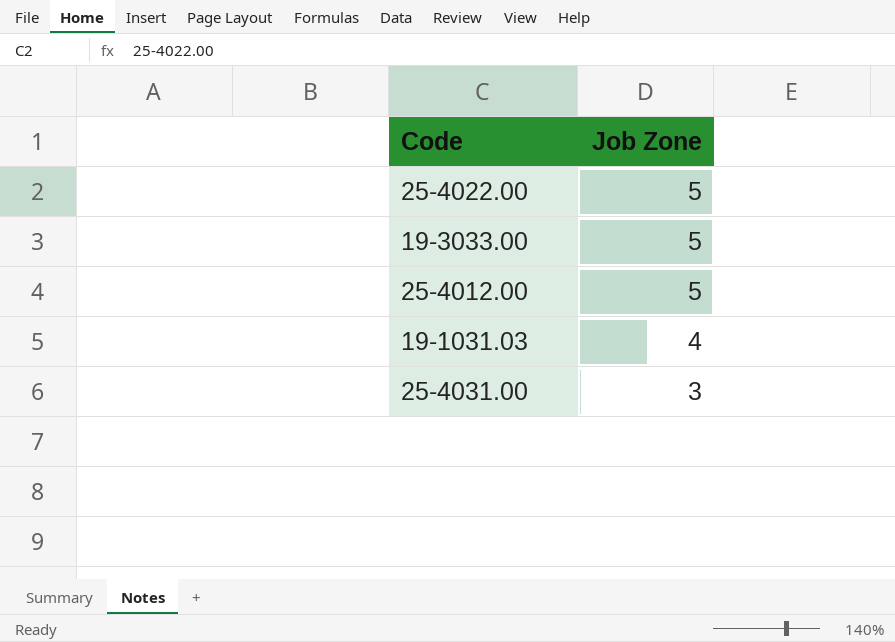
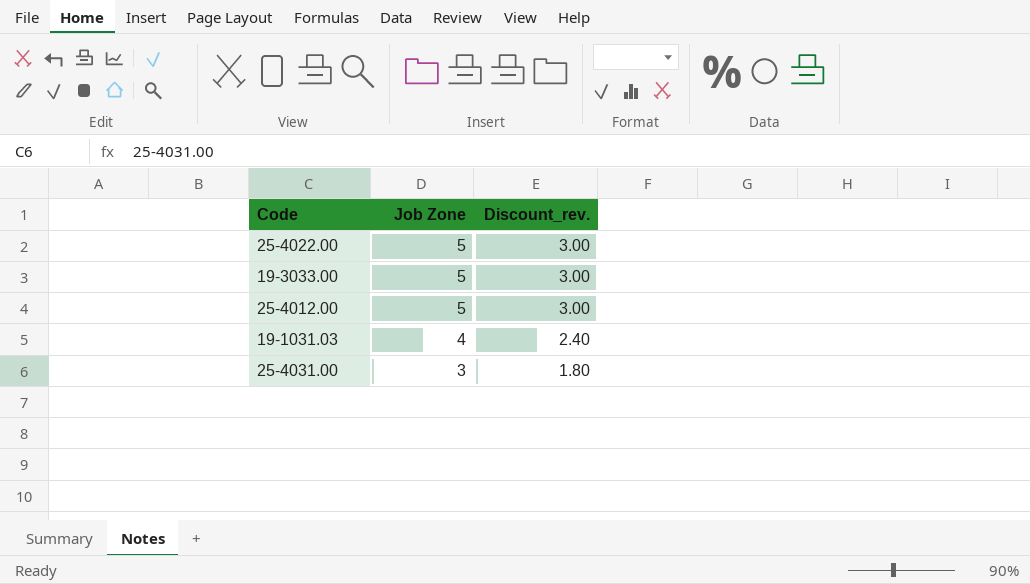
column Discount_rev. | formula: none -> [Job Zone] * 0.6

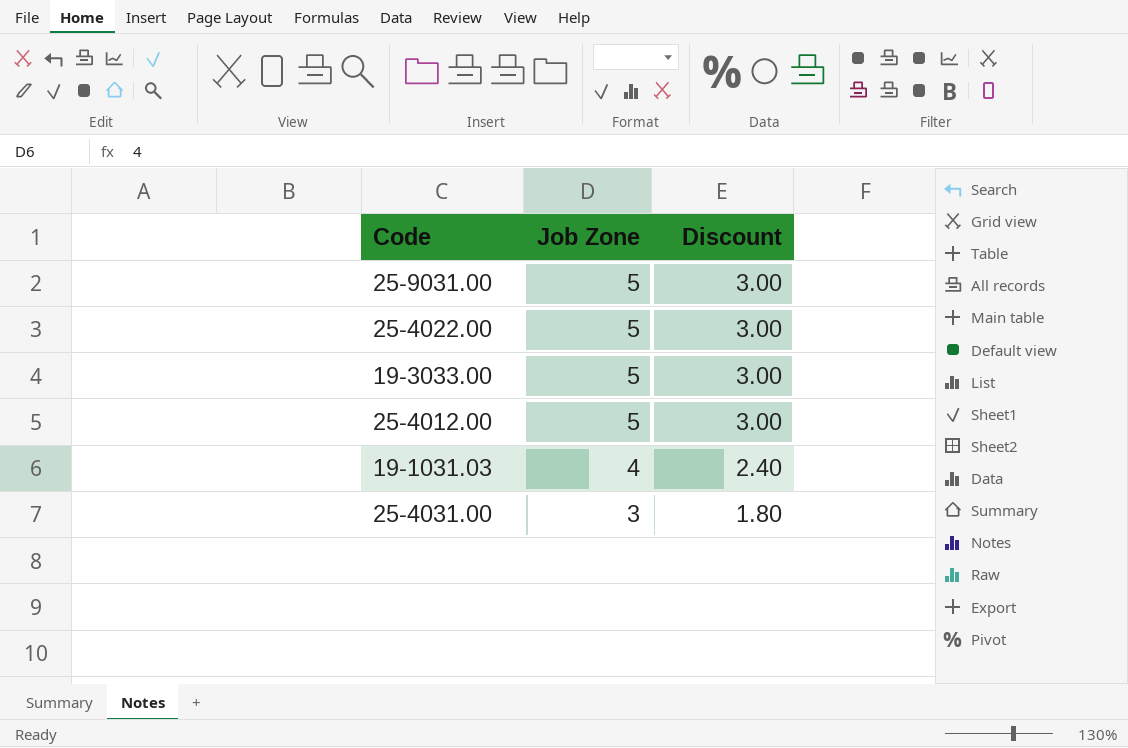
column name: Discount_rev. -> Discount
row 25-9031.00: none -> 5 | 3.00

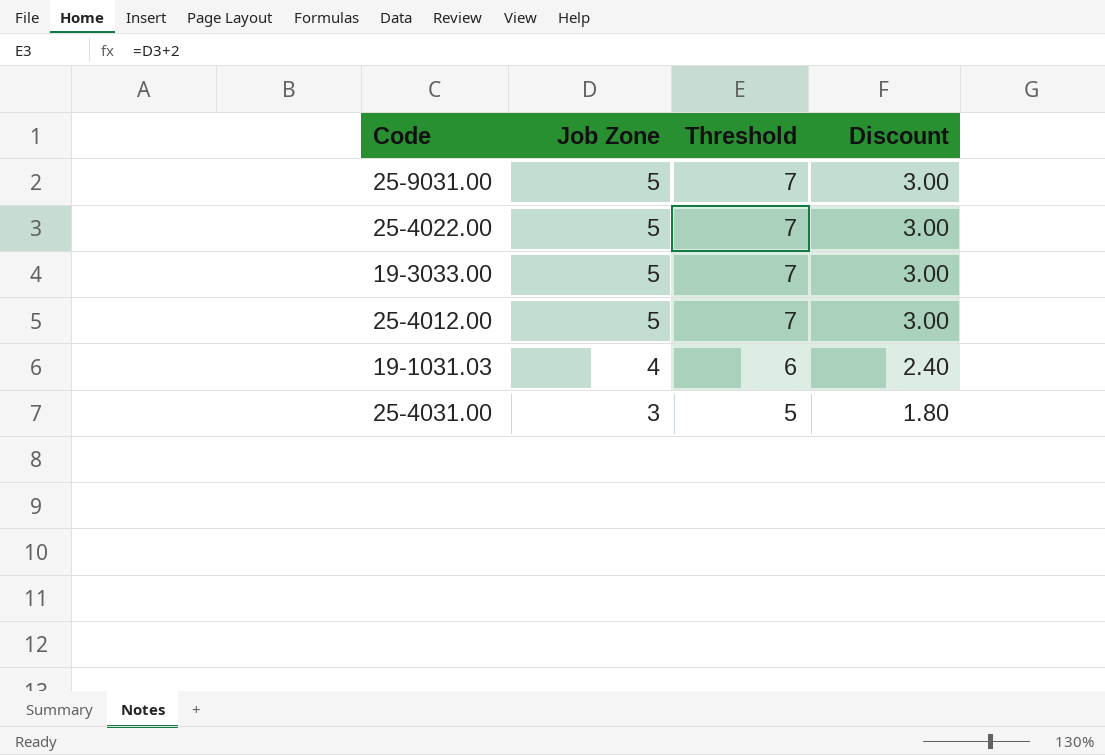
column Threshold | formula: none -> [Job Zone] + 2

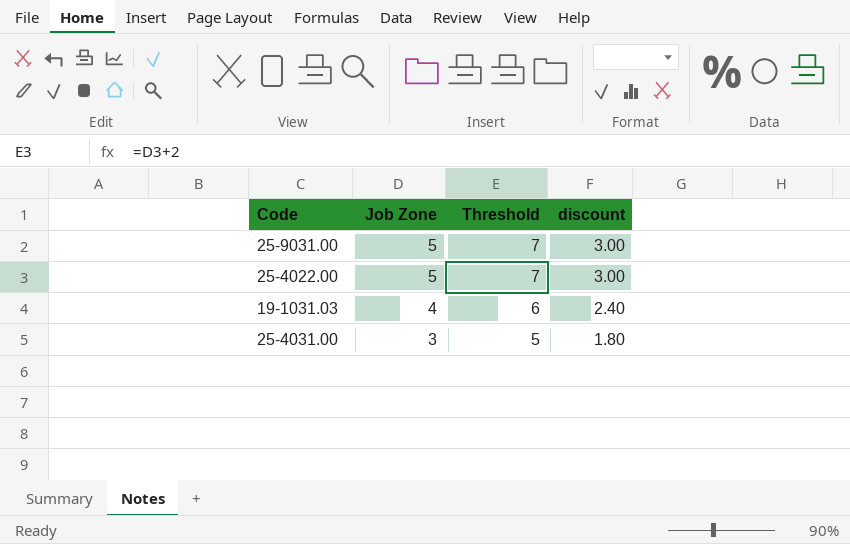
column name: Discount -> discount
row 19-3033.00: 5 | 7 | 3.00 -> none
row 25-4012.00: 5 | 7 | 3.00 -> none

